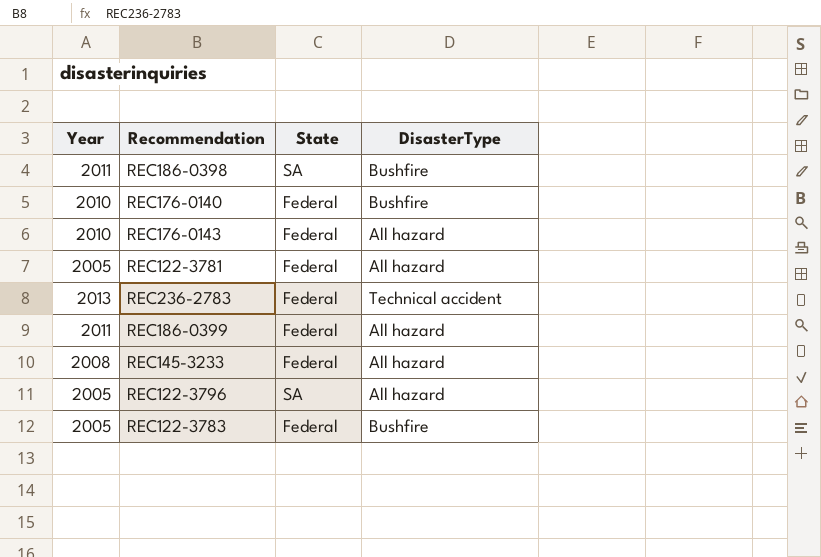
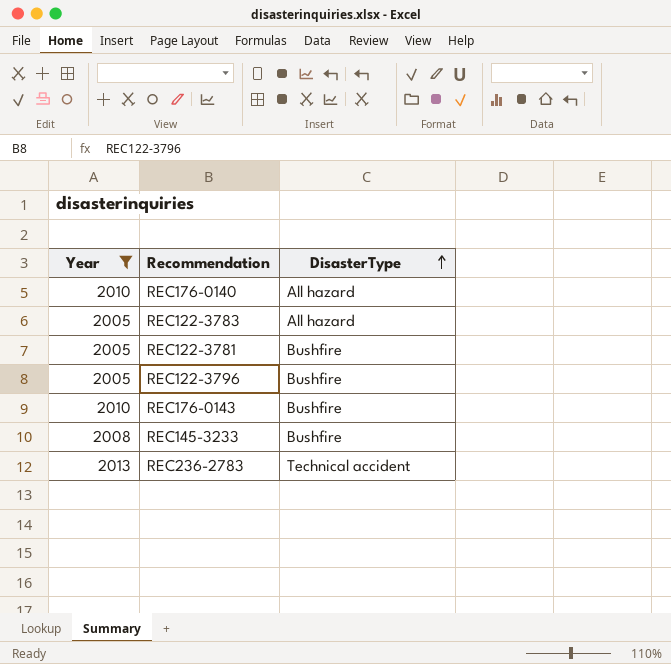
filter: none -> Year != 2011
row order: none -> DisasterType ascending
column State | position: 3 -> none
REC176-0140 | DisasterType: Bushfire -> All hazard
REC122-3783 | DisasterType: Bushfire -> All hazard
REC122-3781 | DisasterType: All hazard -> Bushfire
REC122-3796 | DisasterType: All hazard -> Bushfire
REC176-0143 | DisasterType: All hazard -> Bushfire
REC145-3233 | DisasterType: All hazard -> Bushfire

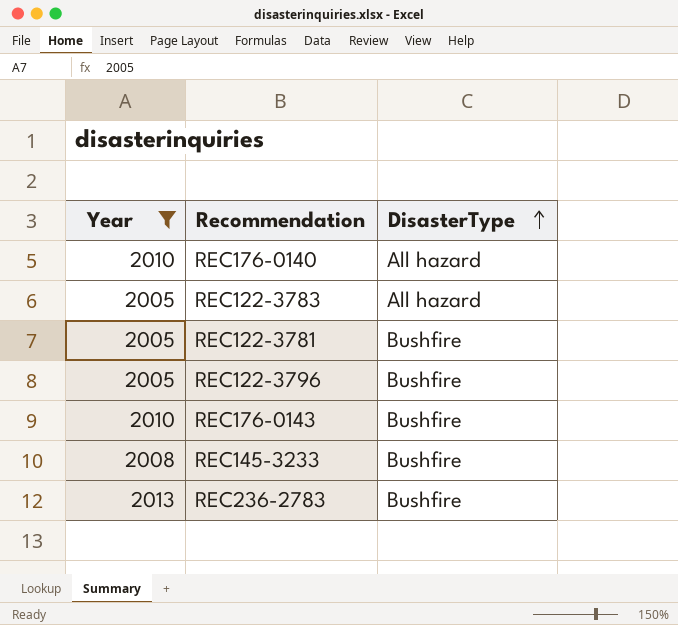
REC236-2783 | DisasterType: Technical accident -> Bushfire

